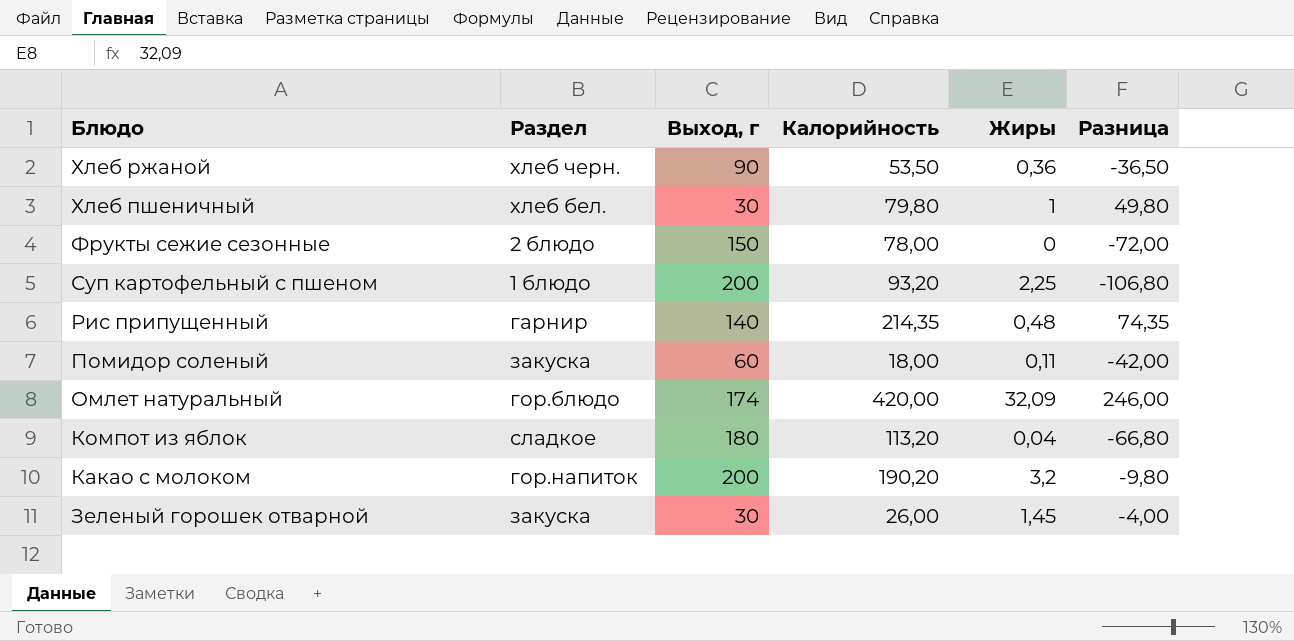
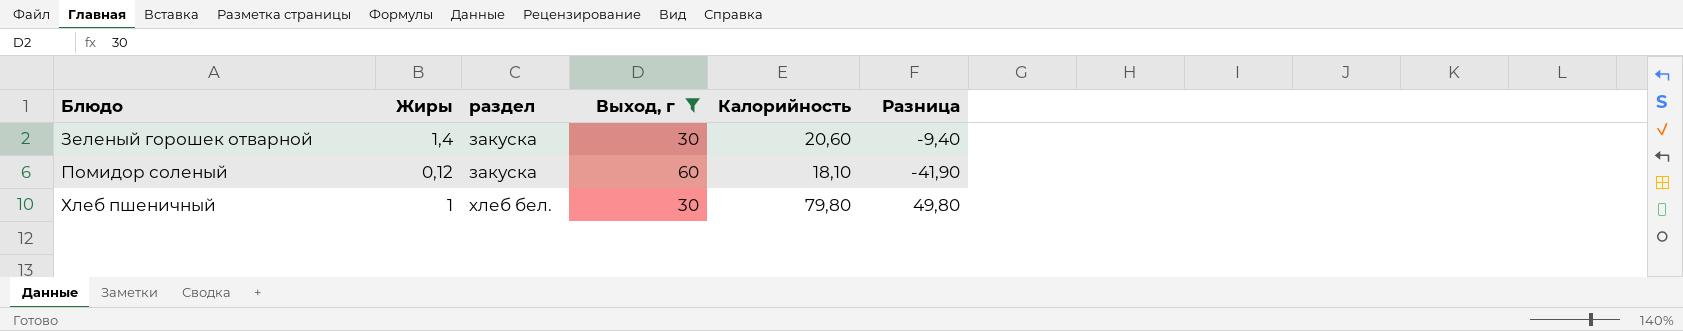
filter: none -> Выход, г <= 60
row order: Блюдо descending -> Блюдо ascending
column Жиры | position: 5 -> 2
column name: Раздел -> раздел
Зеленый горошек отварной | Жиры: 1,45 -> 1,4
Зеленый горошек отварной | Калорийность: 26,00 -> 20,60
Зеленый горошек отварной | Разница: -4,00 -> -9,40
Помидор соленый | Жиры: 0,11 -> 0,12
Помидор соленый | Калорийность: 18,00 -> 18,10
Помидор соленый | Разница: -42,00 -> -41,90

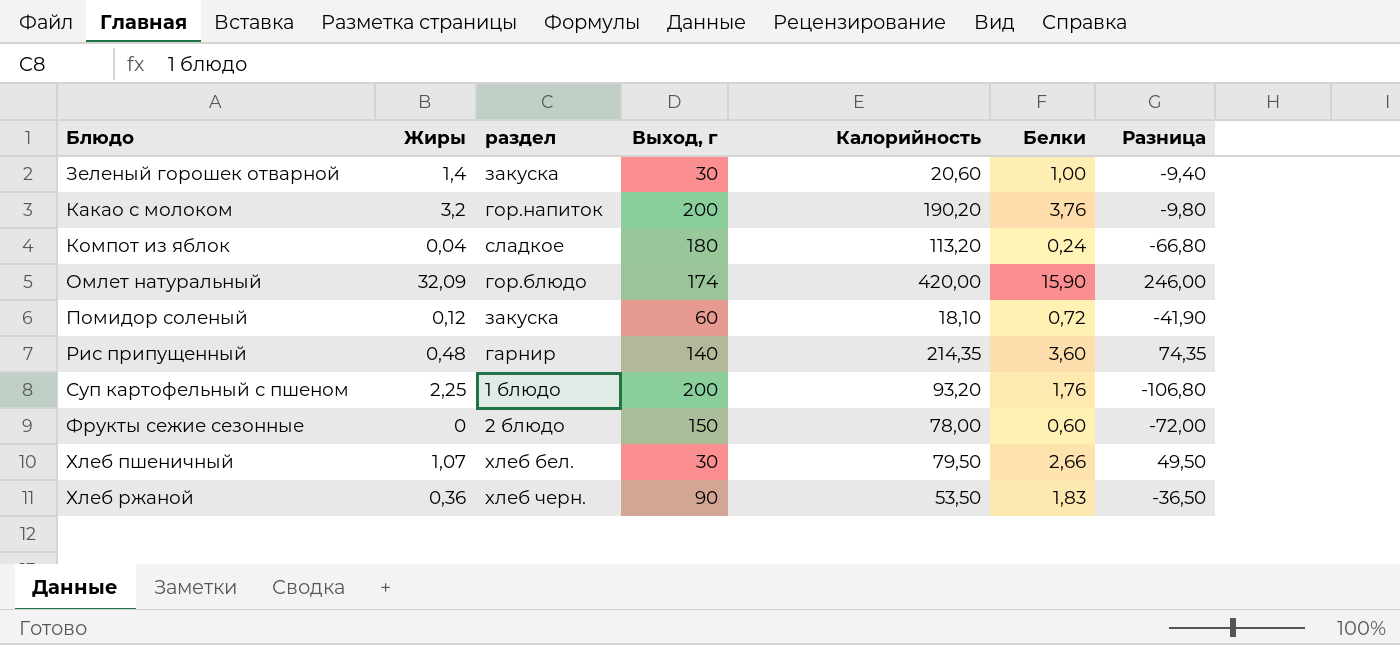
filter: Выход, г <= 60 -> none
column Белки | position: none -> 6
Хлеб пшеничный | Жиры: 1 -> 1,07
Хлеб пшеничный | Калорийность: 79,80 -> 79,50
Хлеб пшеничный | Разница: 49,80 -> 49,50

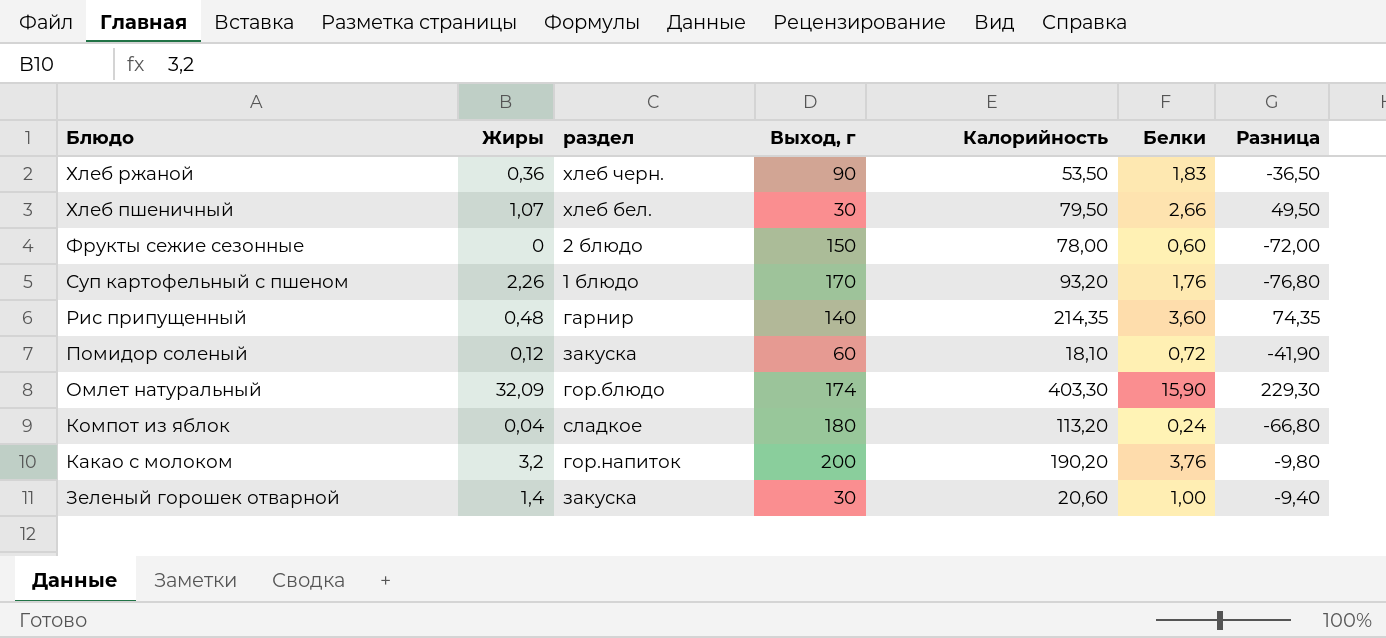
row order: Блюдо ascending -> Блюдо descending
Суп картофельный с пшеном | Жиры: 2,25 -> 2,26
Суп картофельный с пшеном | Выход, г: 200 -> 170
Суп картофельный с пшеном | Разница: -106,80 -> -76,80
Омлет натуральный | Калорийность: 420,00 -> 403,30
Омлет натуральный | Разница: 246,00 -> 229,30

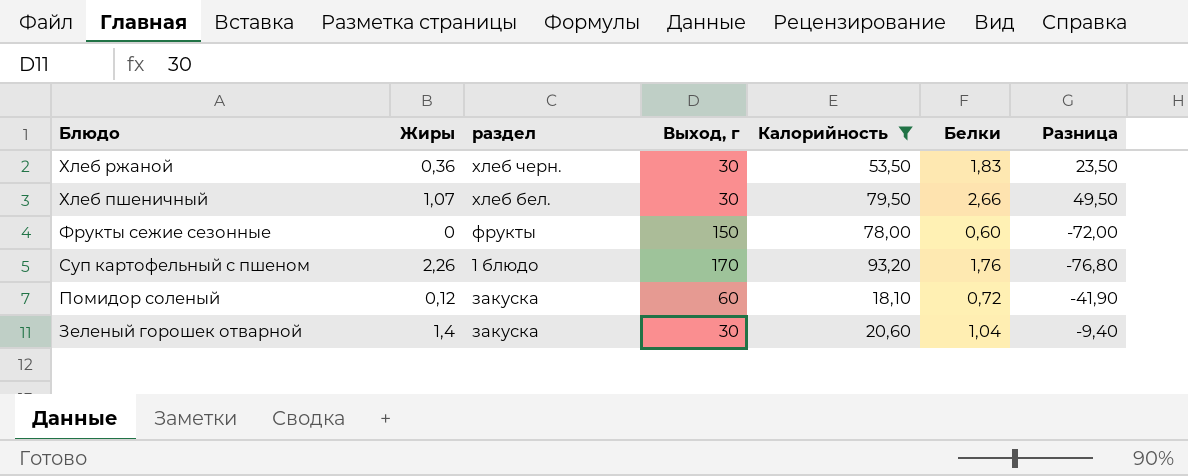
filter: none -> Калорийность <= 93,20
Хлеб ржаной | Выход, г: 90 -> 30
Хлеб ржаной | Разница: -36,50 -> 23,50
Фрукты сежие сезонные | раздел: 2 блюдо -> фрукты
Зеленый горошек отварной | Белки: 1,00 -> 1,04

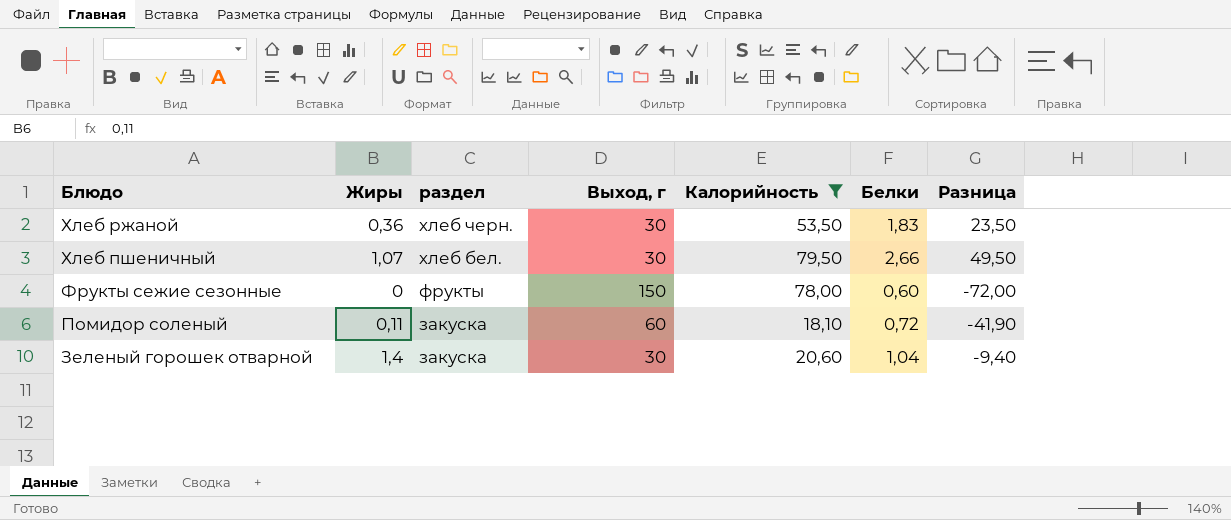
row Суп картофельный с пшеном: 2,26 | 1 блюдо | 170 | 93,20 | 1,76 | -76,80 -> none
Помидор соленый | Жиры: 0,12 -> 0,11

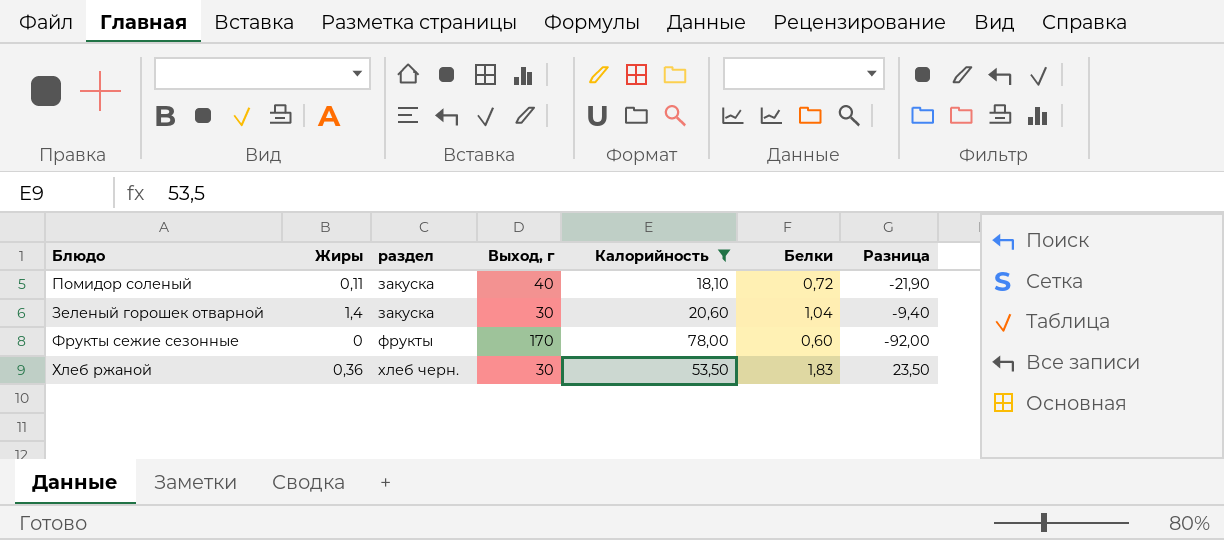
row order: Блюдо descending -> раздел ascending
row Хлеб пшеничный: 1,07 | хлеб бел. | 30 | 79,50 | 2,66 | 49,50 -> none
Помидор соленый | Выход, г: 60 -> 40
Помидор соленый | Разница: -41,90 -> -21,90
Фрукты сежие сезонные | Выход, г: 150 -> 170
Фрукты сежие сезонные | Разница: -72,00 -> -92,00

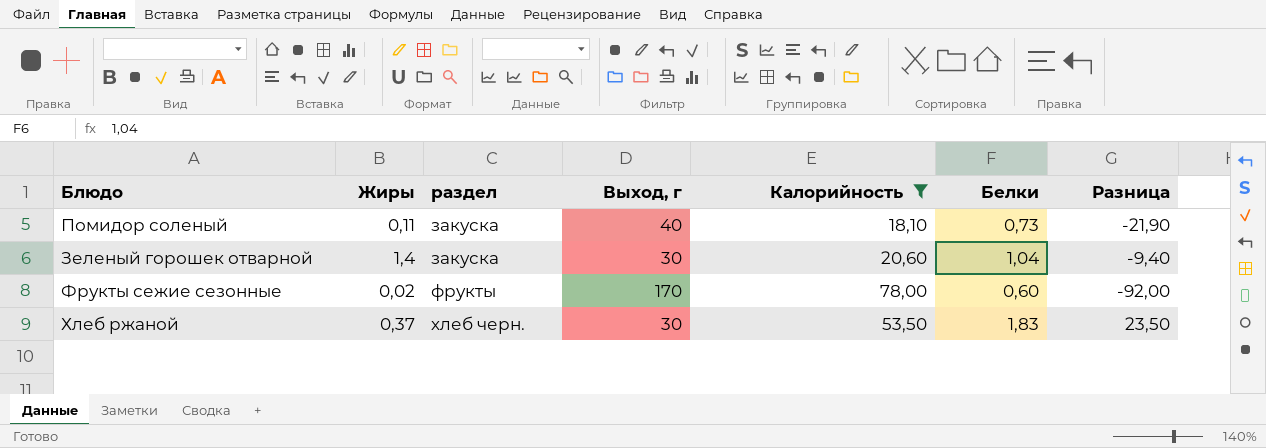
Помидор соленый | Белки: 0,72 -> 0,73
Фрукты сежие сезонные | Жиры: 0 -> 0,02
Хлеб ржаной | Жиры: 0,36 -> 0,37

